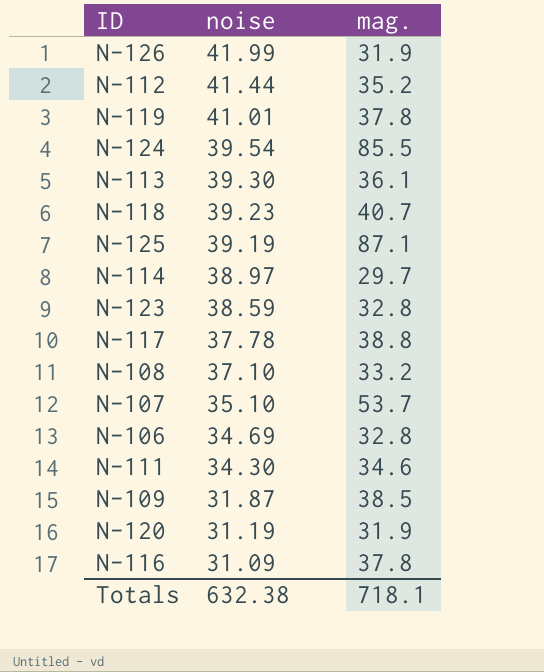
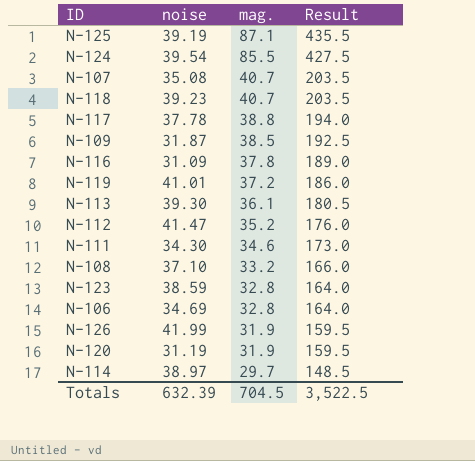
row order: noise descending -> mag. descending
column Result | formula: none -> [mag.] * 5
N-107 | noise: 35.10 -> 35.08
N-107 | mag.: 53.7 -> 40.7
N-119 | mag.: 37.8 -> 37.2
N-112 | noise: 41.44 -> 41.47
Totals | noise: 632.38 -> 632.39
Totals | mag.: 718.1 -> 704.5

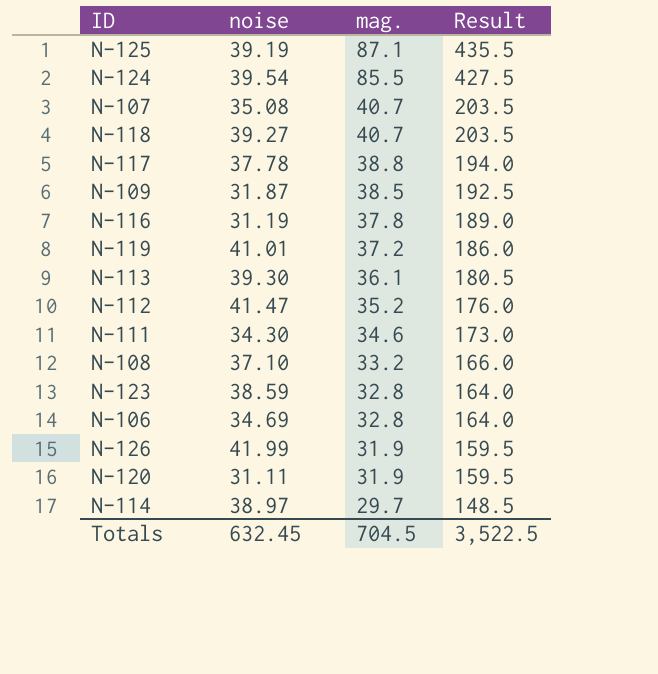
N-118 | noise: 39.23 -> 39.27
N-116 | noise: 31.09 -> 31.19
N-120 | noise: 31.19 -> 31.11
Totals | noise: 632.39 -> 632.45

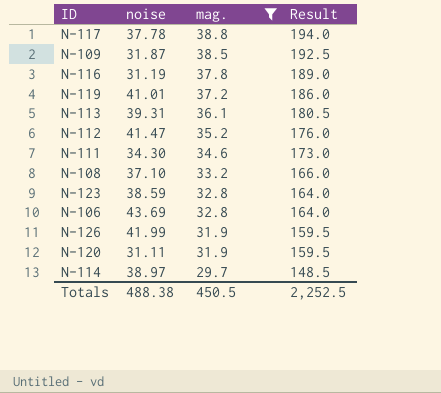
filter: none -> mag. <= 38.8
N-113 | noise: 39.30 -> 39.31
N-106 | noise: 34.69 -> 43.69
Totals | noise: 632.45 -> 488.38
Totals | mag.: 704.5 -> 450.5
Totals | Result: 3,522.5 -> 2,252.5

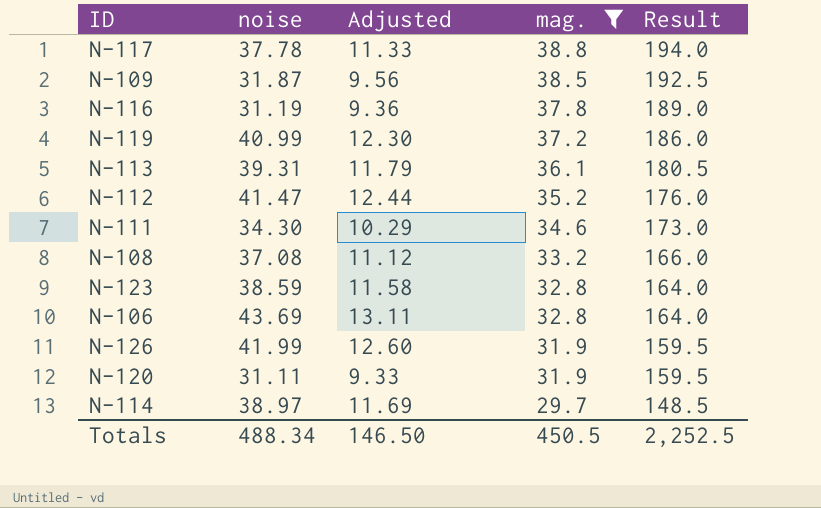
column Adjusted | formula: none -> [noise] * 0.3
N-119 | noise: 41.01 -> 40.99
N-108 | noise: 37.10 -> 37.08
Totals | noise: 488.38 -> 488.34

